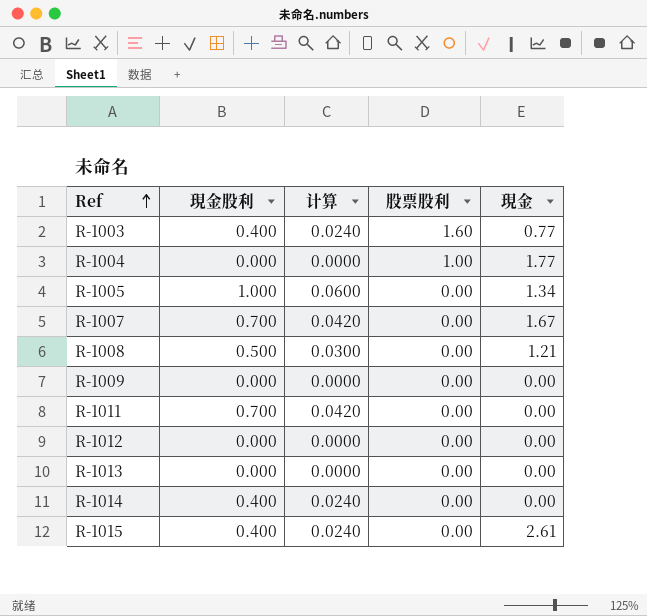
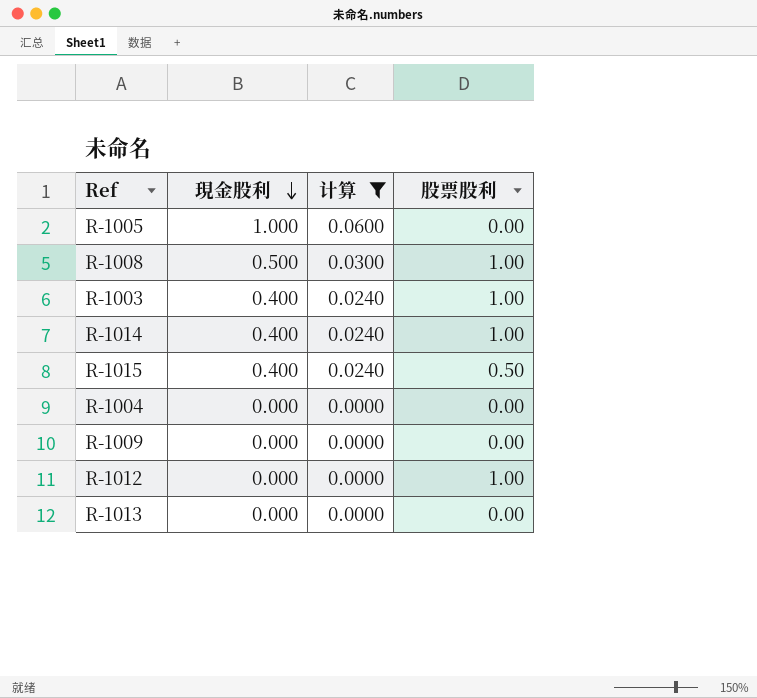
filter: none -> 计算 != 0.0420
row order: Ref ascending -> 現金股利 descending
column 現金 | position: 5 -> none
R-1008 | 股票股利: 0.00 -> 1.00
R-1003 | 股票股利: 1.60 -> 1.00
R-1014 | 股票股利: 0.00 -> 1.00
R-1015 | 股票股利: 0.00 -> 0.50
R-1004 | 股票股利: 1.00 -> 0.00
R-1012 | 股票股利: 0.00 -> 1.00

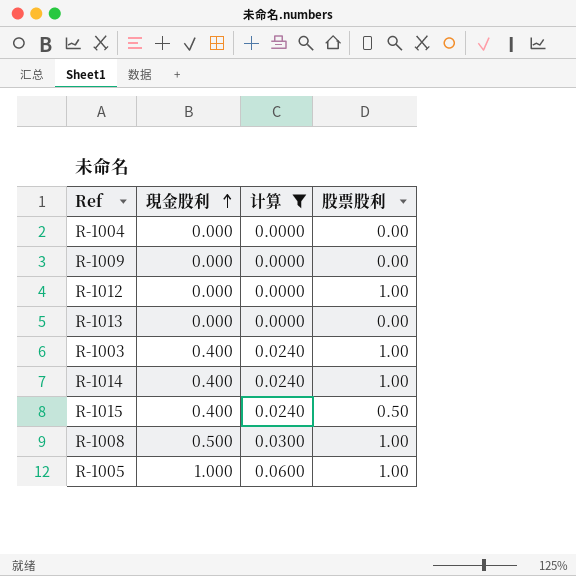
row order: 現金股利 descending -> 現金股利 ascending
R-1005 | 股票股利: 0.00 -> 1.00

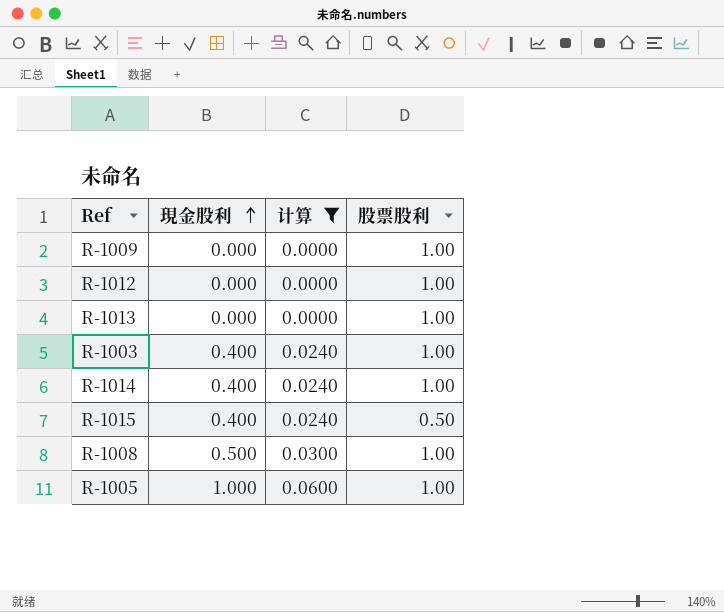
row R-1004: 0.000 | 0.0000 | 0.00 -> none
R-1009 | 股票股利: 0.00 -> 1.00
R-1013 | 股票股利: 0.00 -> 1.00

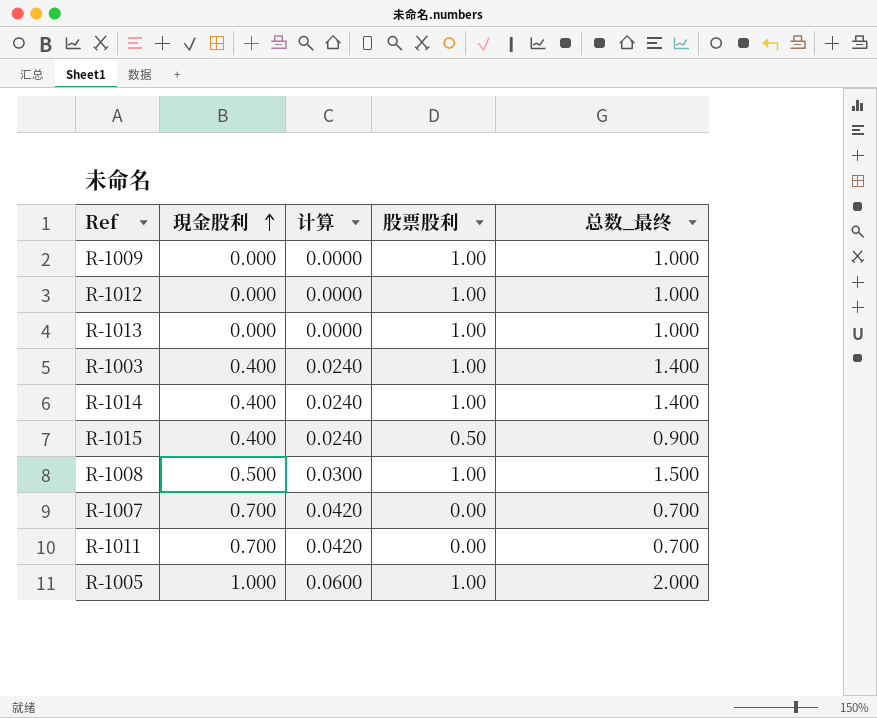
filter: 计算 != 0.0420 -> none
column 总数_最终 | formula: none -> [現金股利] + [股票股利]

